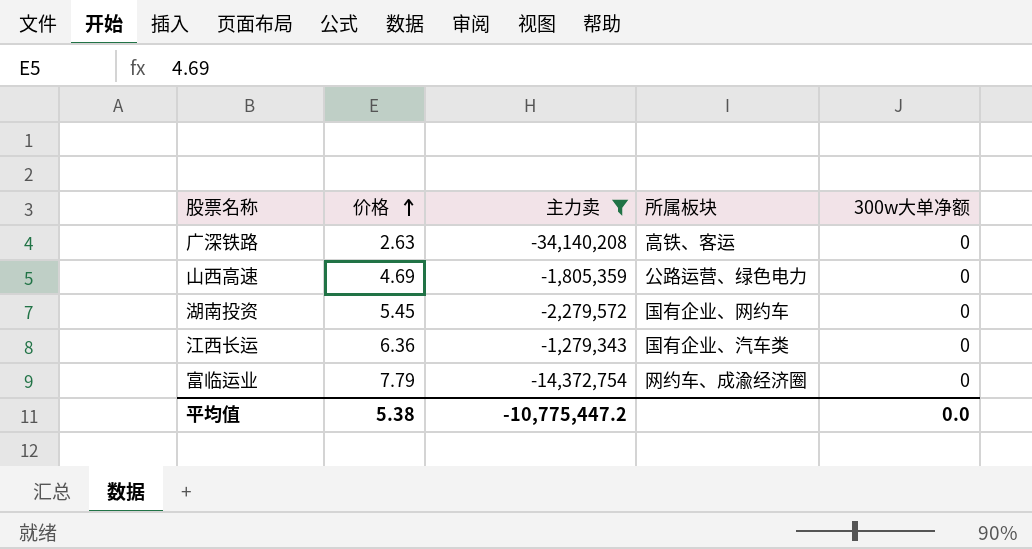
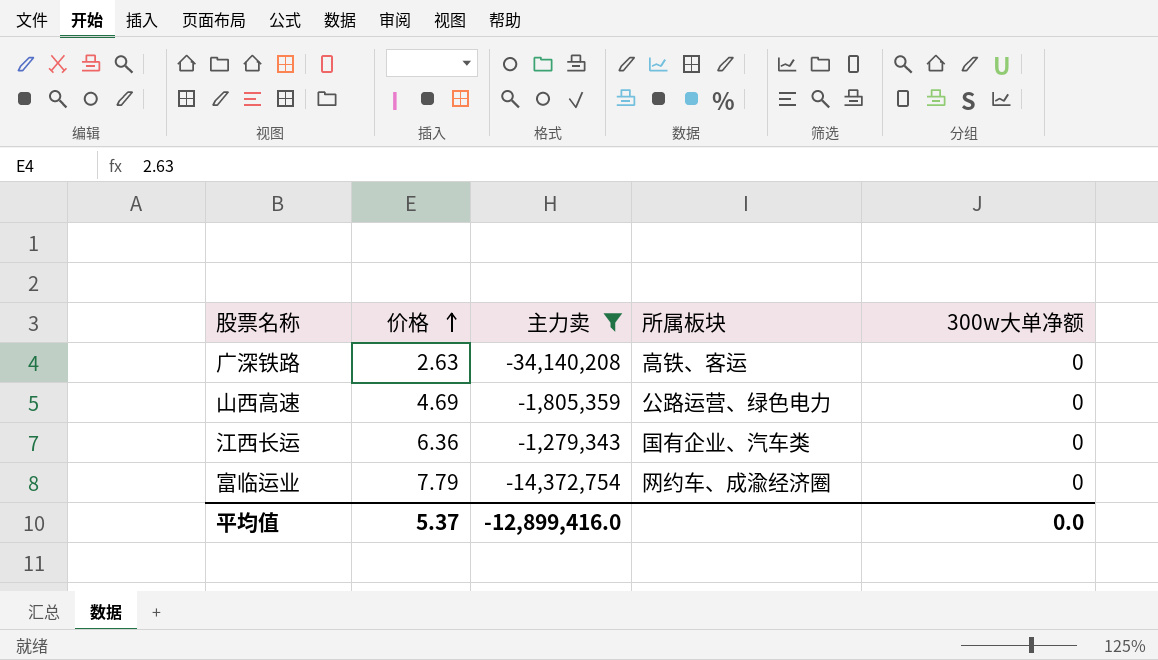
row 湖南投资: 5.45 | -2,279,572 | 国有企业、网约车 | 0 -> none
平均值 | 价格: 5.38 -> 5.37
平均值 | 主力卖: -10,775,447.2 -> -12,899,416.0

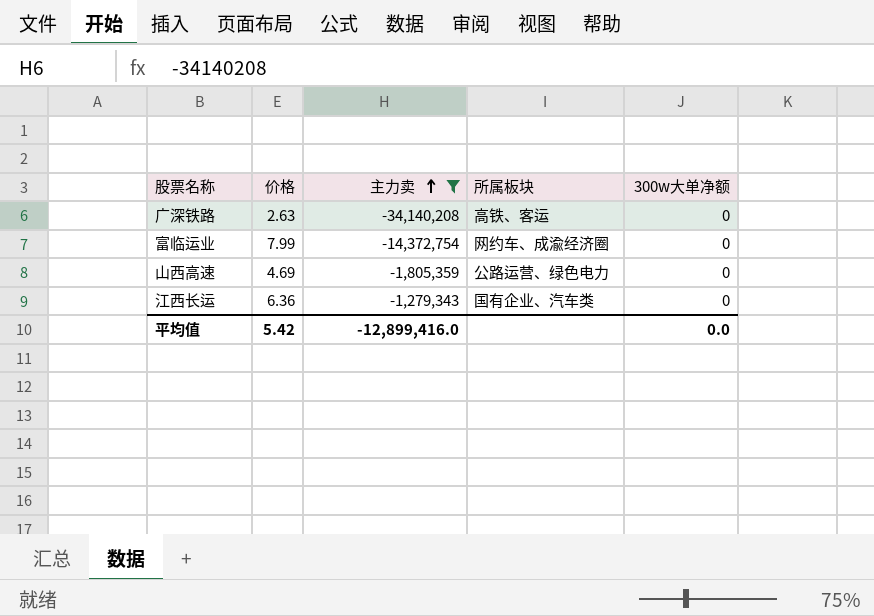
row order: 价格 ascending -> 主力卖 ascending
富临运业 | 价格: 7.79 -> 7.99
平均值 | 价格: 5.37 -> 5.42

